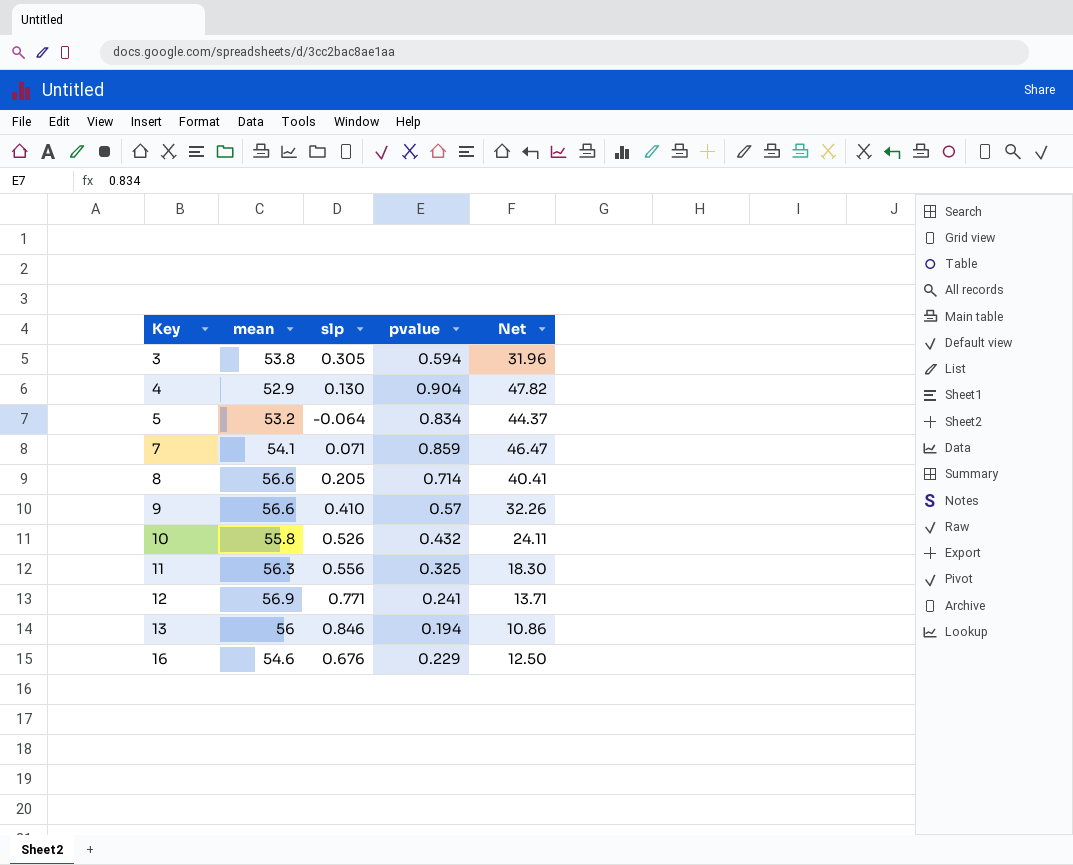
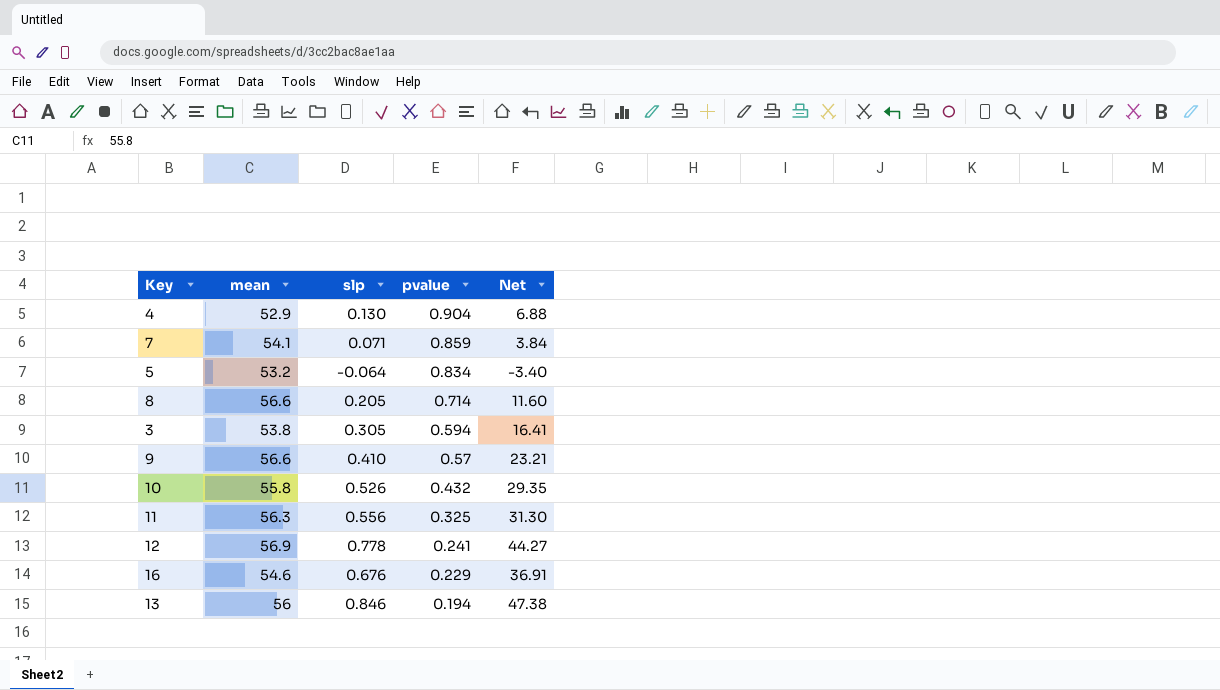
row order: Key ascending -> pvalue descending
column Net | formula: [mean] * [pvalue] -> [mean] * [slp]
12 | slp: 0.771 -> 0.778

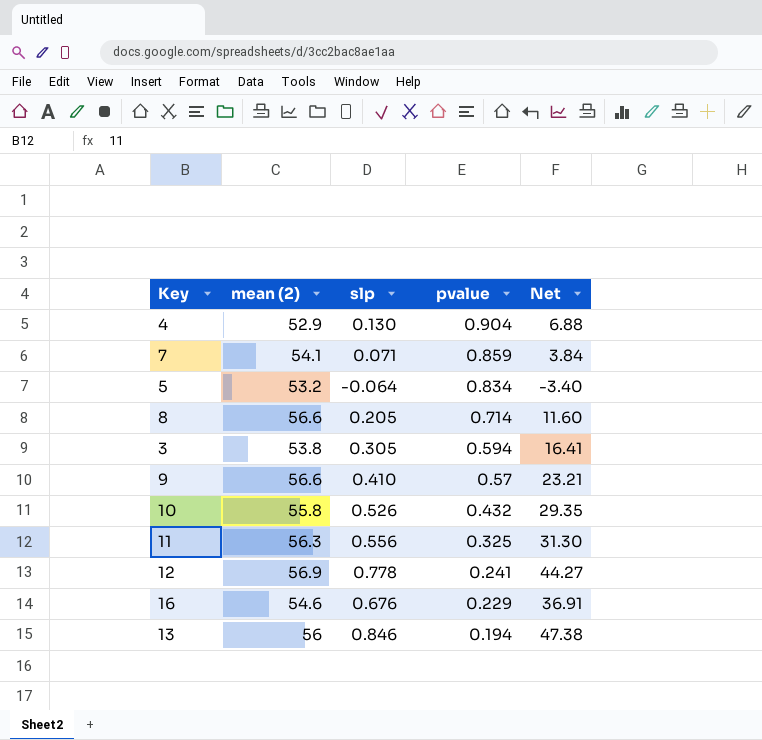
column name: mean -> mean (2)

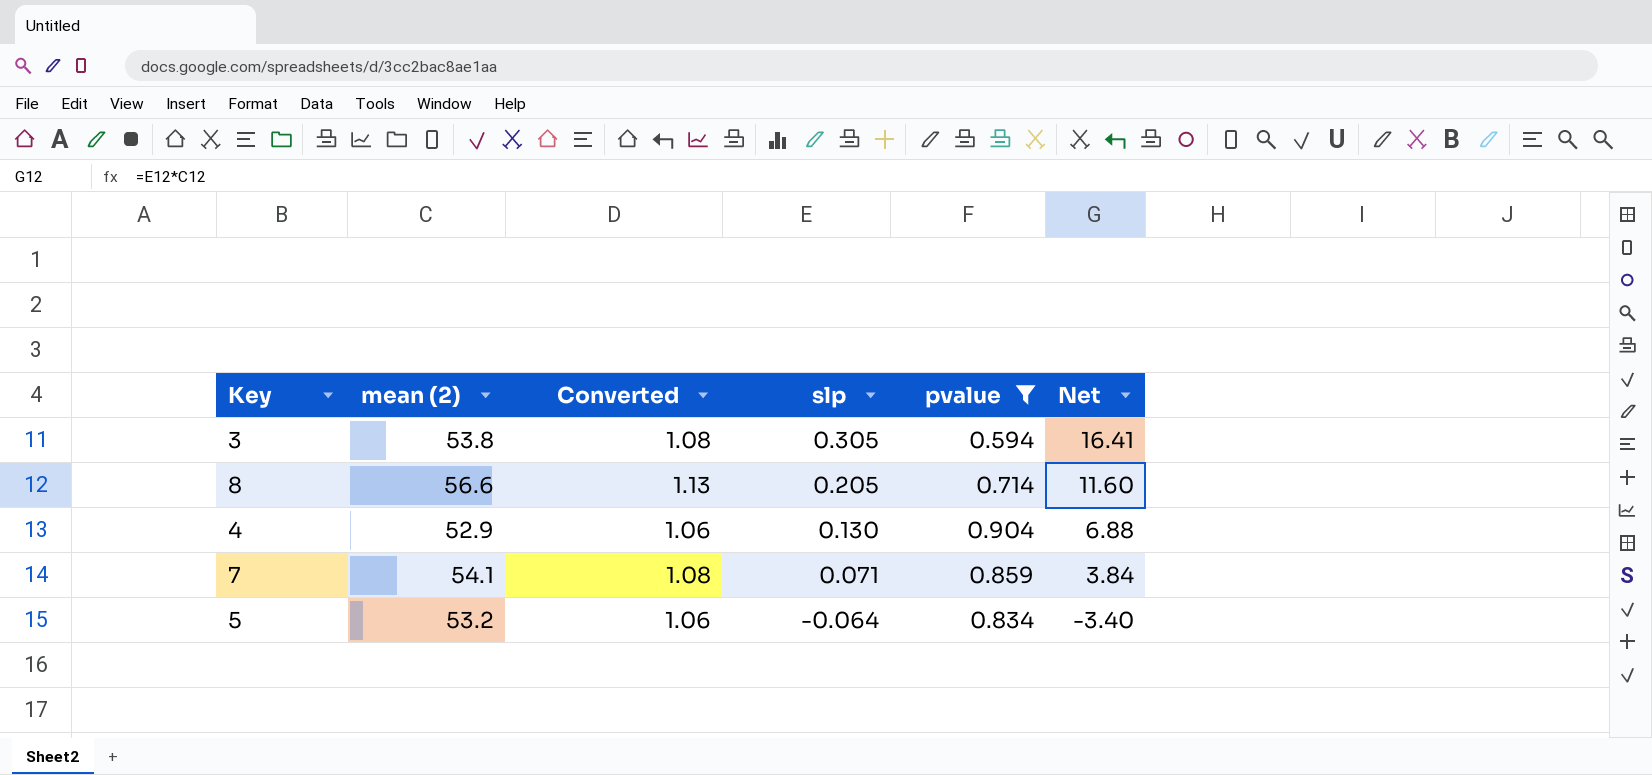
filter: none -> pvalue >= 0.594
row order: pvalue descending -> slp descending
column Converted | formula: none -> [mean (2)] * 0.02

